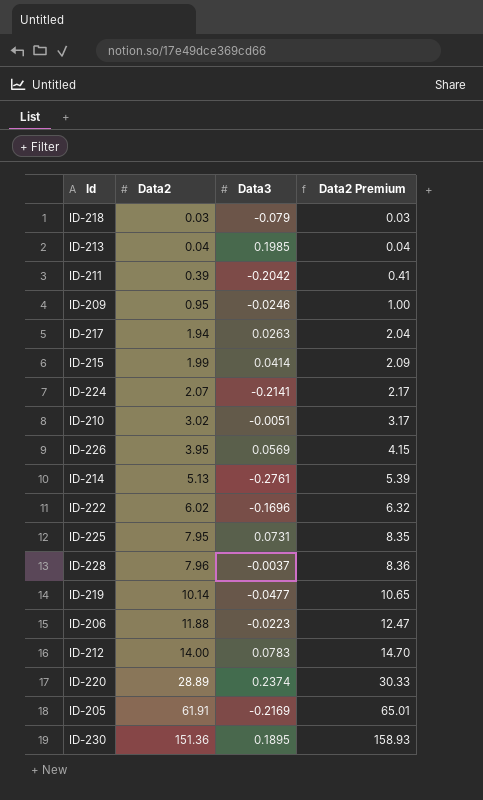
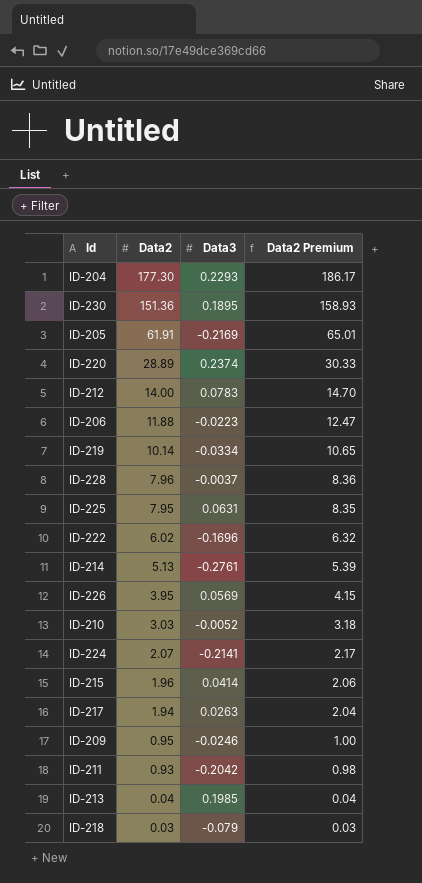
row order: Data2 ascending -> Data2 descending
row ID-204: none -> 177.30 | 0.2293 | 186.17
ID-219 | Data3: -0.0477 -> -0.0334
ID-225 | Data3: 0.0731 -> 0.0631
ID-210 | Data2: 3.02 -> 3.03
ID-210 | Data3: -0.0051 -> -0.0052
ID-210 | Data2 Premium: 3.17 -> 3.18
ID-215 | Data2: 1.99 -> 1.96
ID-215 | Data2 Premium: 2.09 -> 2.06
ID-211 | Data2: 0.39 -> 0.93
ID-211 | Data2 Premium: 0.41 -> 0.98

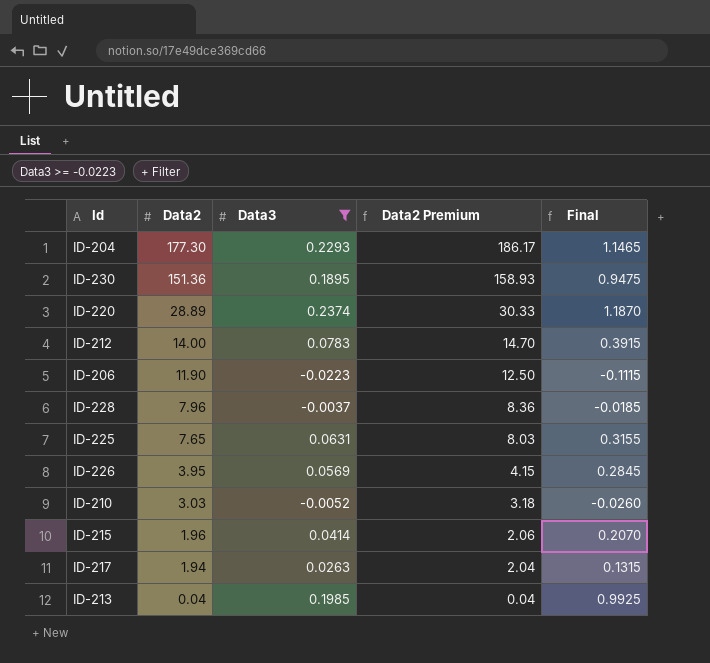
filter: none -> Data3 >= -0.0223
column Final | formula: none -> [Data3] * 5
ID-206 | Data2: 11.88 -> 11.90
ID-206 | Data2 Premium: 12.47 -> 12.50
ID-225 | Data2: 7.95 -> 7.65
ID-225 | Data2 Premium: 8.35 -> 8.03

